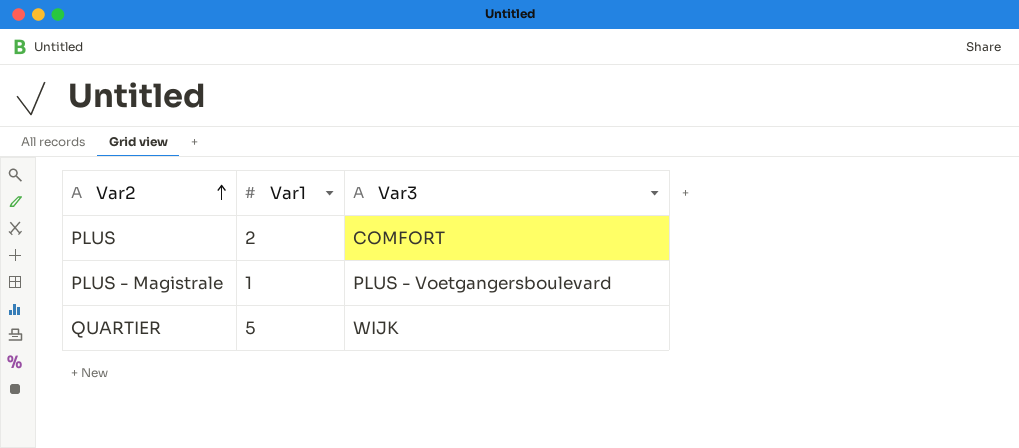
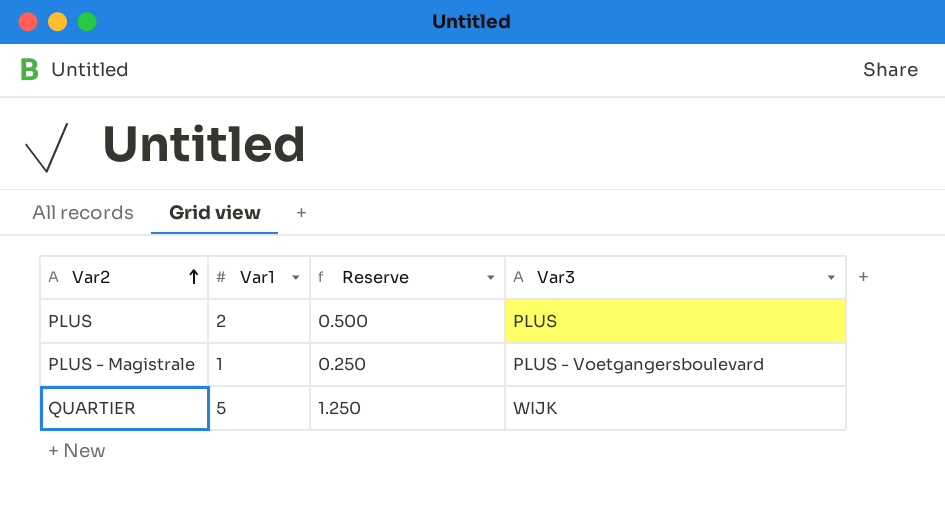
column Reserve | formula: none -> [Var1] * 0.25
PLUS | Var3: COMFORT -> PLUS

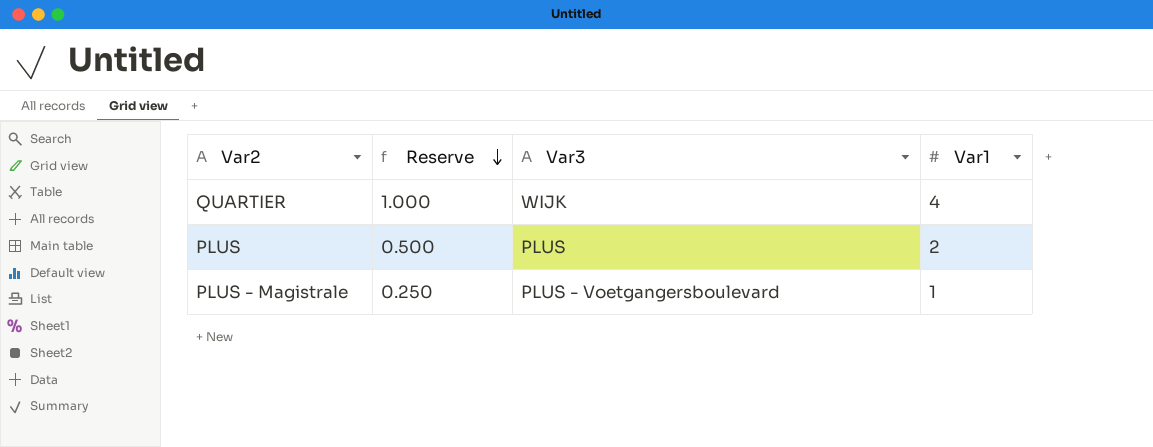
row order: Var2 ascending -> Reserve descending
column Var1 | position: 2 -> 4
QUARTIER | Reserve: 1.250 -> 1.000
QUARTIER | Var1: 5 -> 4

